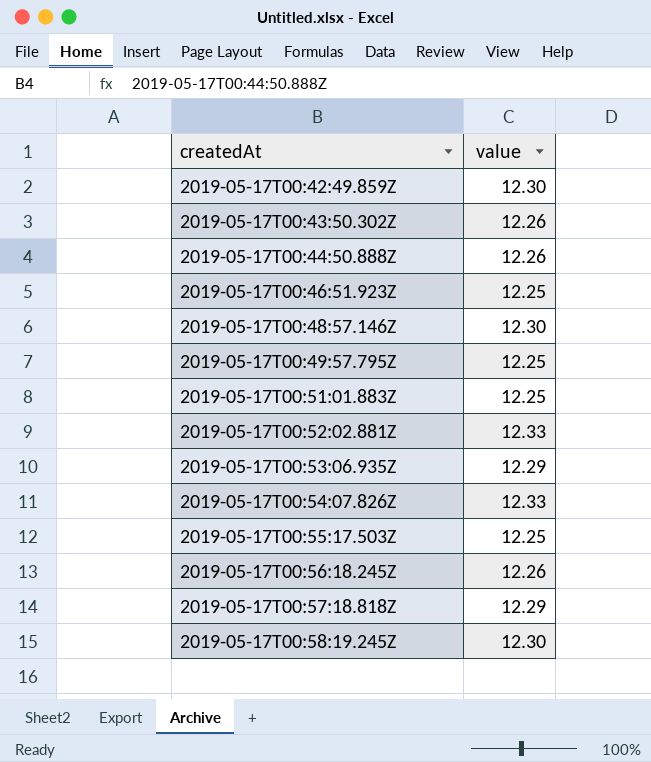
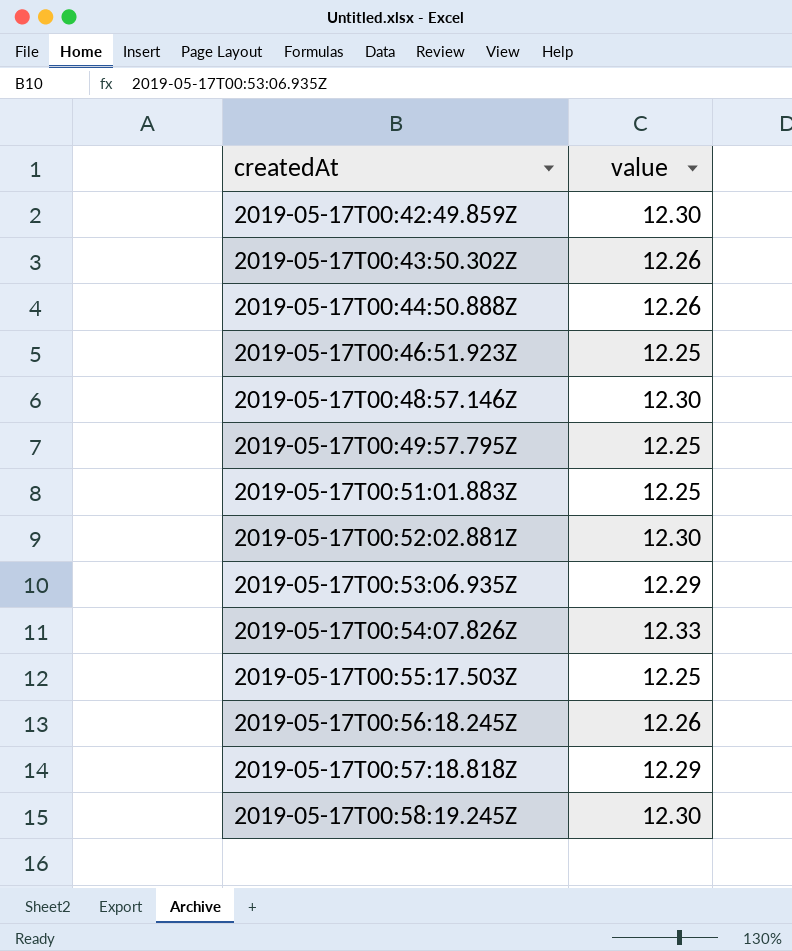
2019-05-17T00:52:02.881Z | value: 12.33 -> 12.30

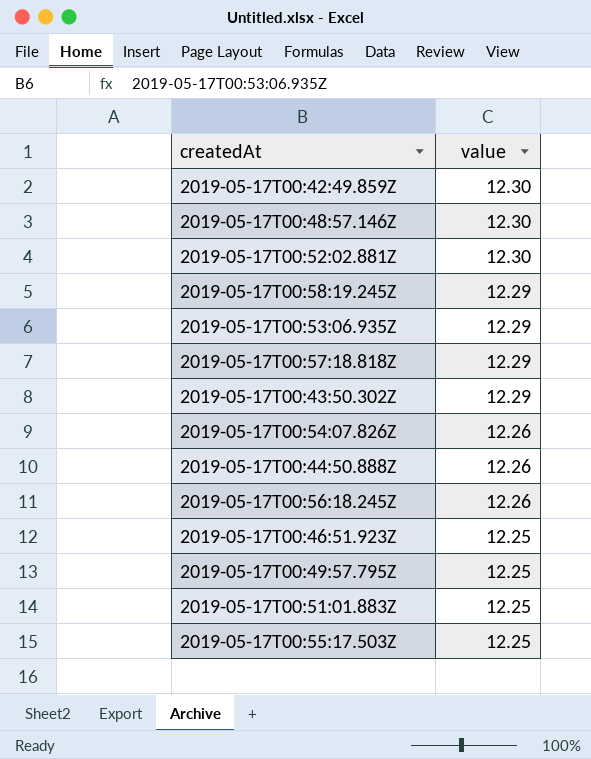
row order: createdAt ascending -> value descending
2019-05-17T00:58:19.245Z | value: 12.30 -> 12.29
2019-05-17T00:43:50.302Z | value: 12.26 -> 12.29
2019-05-17T00:54:07.826Z | value: 12.33 -> 12.26

